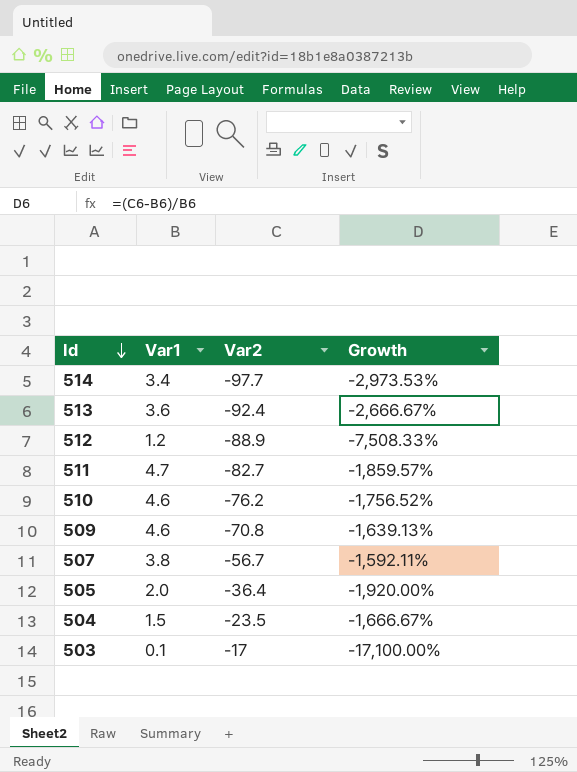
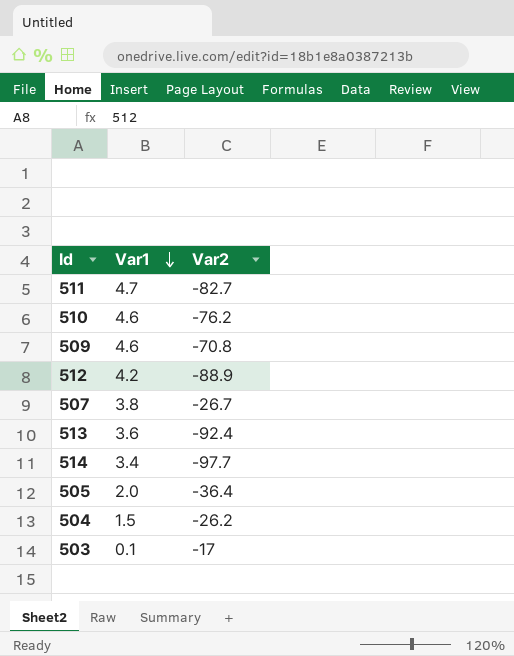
row order: Id descending -> Var1 descending
column Growth | formula: ([Var2] - [Var1]) / [Var1] -> none
512 | Var1: 1.2 -> 4.2
507 | Var2: -56.7 -> -26.7
504 | Var2: -23.5 -> -26.2

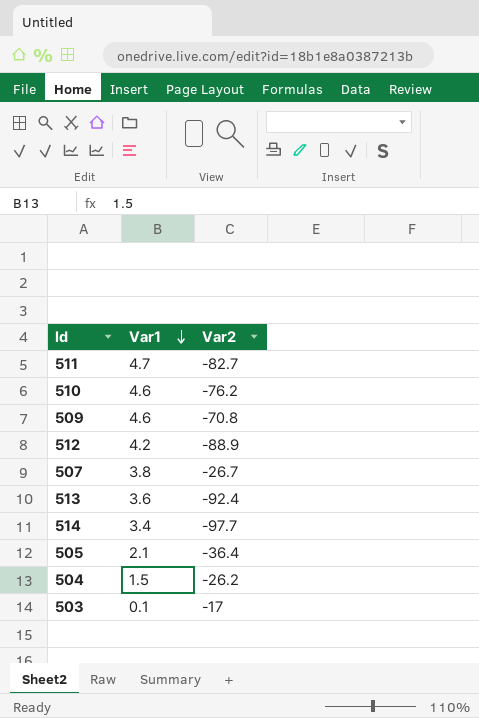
505 | Var1: 2.0 -> 2.1

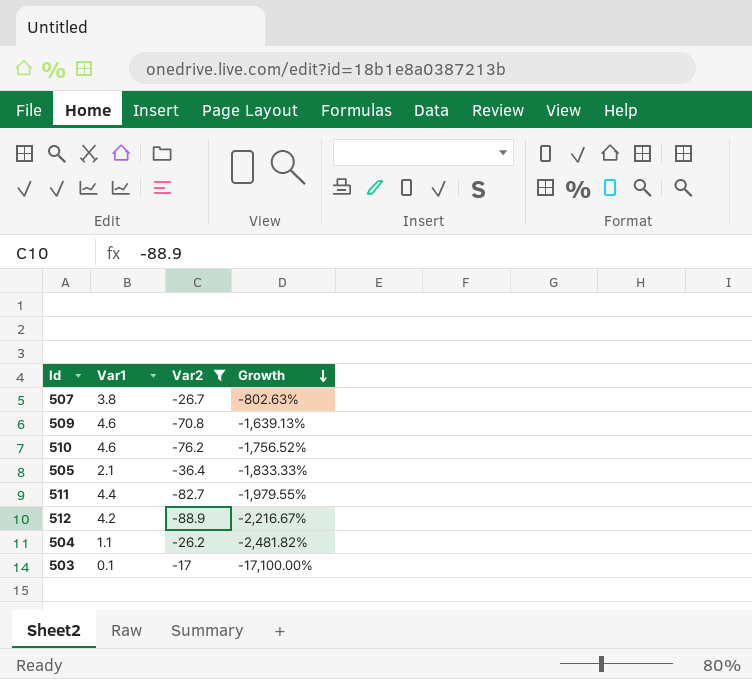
filter: none -> Var2 >= -88.9
row order: Var1 descending -> Growth descending
column Growth | formula: none -> ([Var2] - [Var1]) / [Var1]
511 | Var1: 4.7 -> 4.4
504 | Var1: 1.5 -> 1.1

